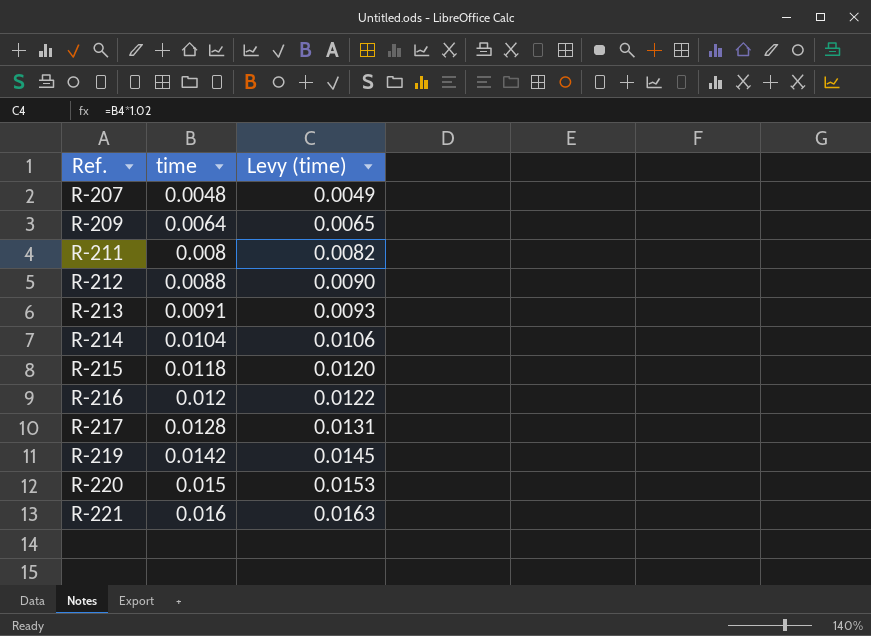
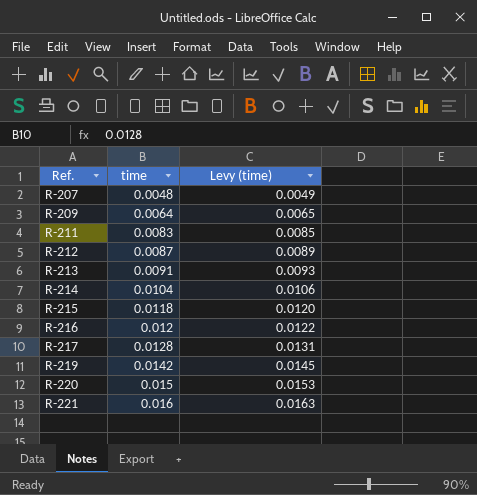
R-211 | time: 0.008 -> 0.0083
R-211 | Levy (time): 0.0082 -> 0.0085
R-212 | time: 0.0088 -> 0.0087
R-212 | Levy (time): 0.0090 -> 0.0089

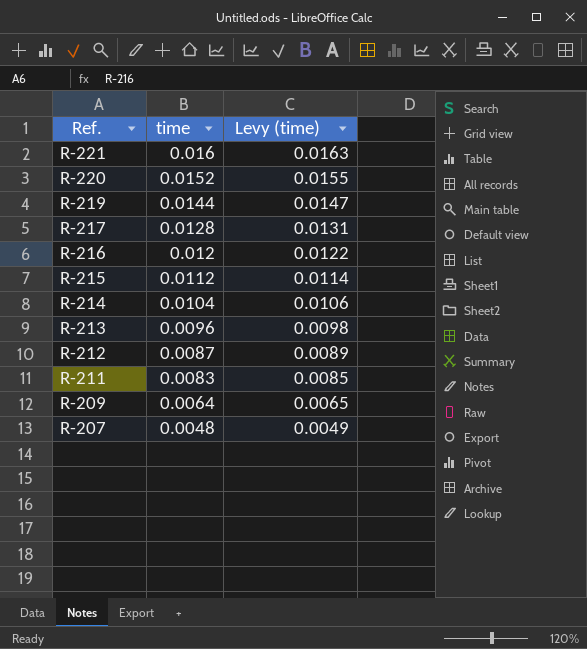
row order: Ref. ascending -> Ref. descending
R-220 | time: 0.015 -> 0.0152
R-220 | Levy (time): 0.0153 -> 0.0155
R-219 | time: 0.0142 -> 0.0144
R-219 | Levy (time): 0.0145 -> 0.0147
R-215 | time: 0.0118 -> 0.0112
R-215 | Levy (time): 0.0120 -> 0.0114
R-213 | time: 0.0091 -> 0.0096
R-213 | Levy (time): 0.0093 -> 0.0098

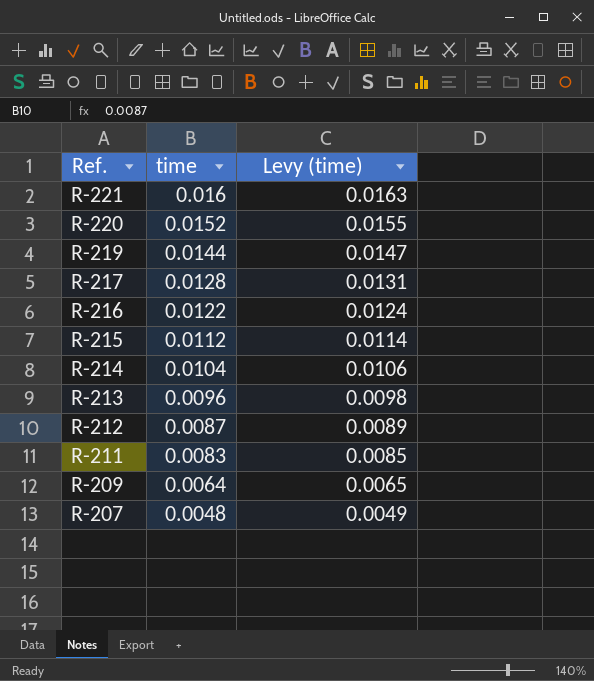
R-216 | time: 0.012 -> 0.0122
R-216 | Levy (time): 0.0122 -> 0.0124

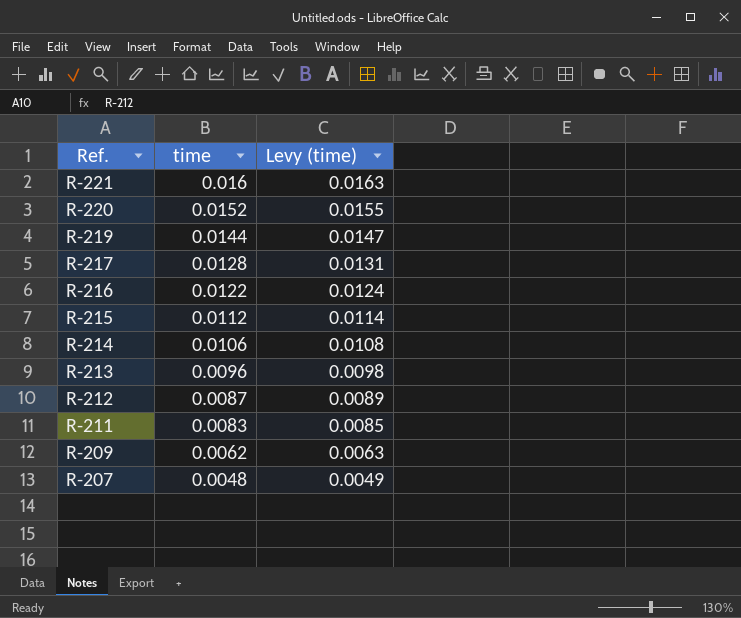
R-214 | time: 0.0104 -> 0.0106
R-214 | Levy (time): 0.0106 -> 0.0108
R-209 | time: 0.0064 -> 0.0062
R-209 | Levy (time): 0.0065 -> 0.0063

